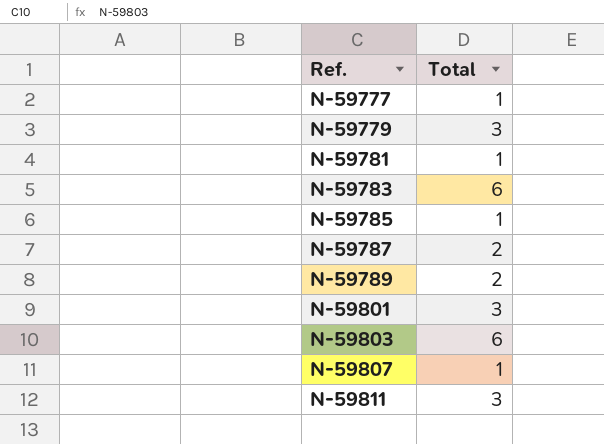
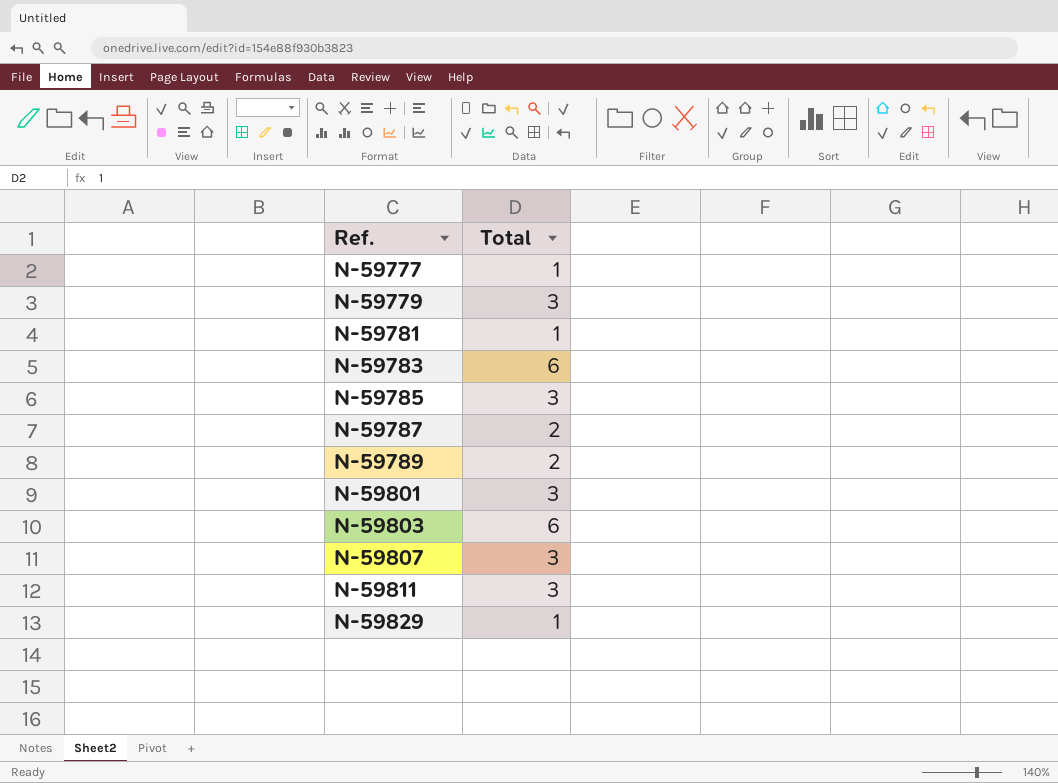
N-59785 | Total: 1 -> 3
N-59807 | Total: 1 -> 3
row N-59829: none -> 1

